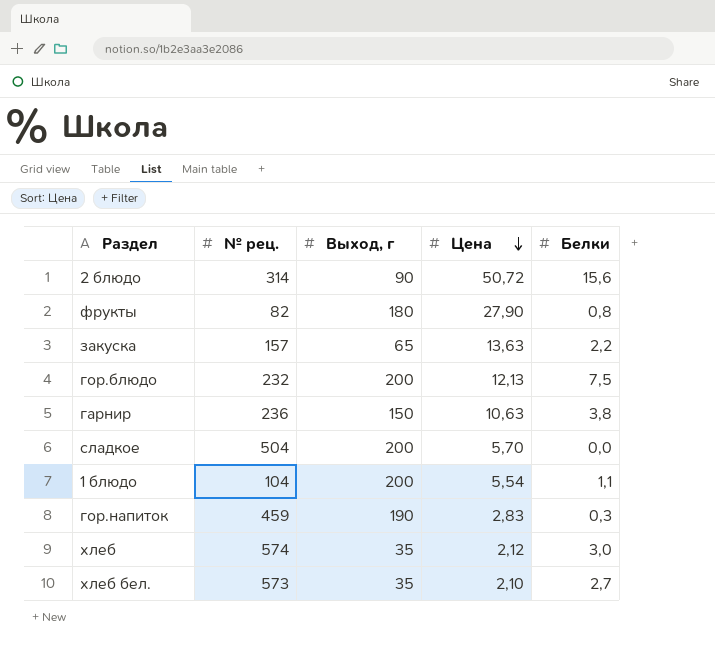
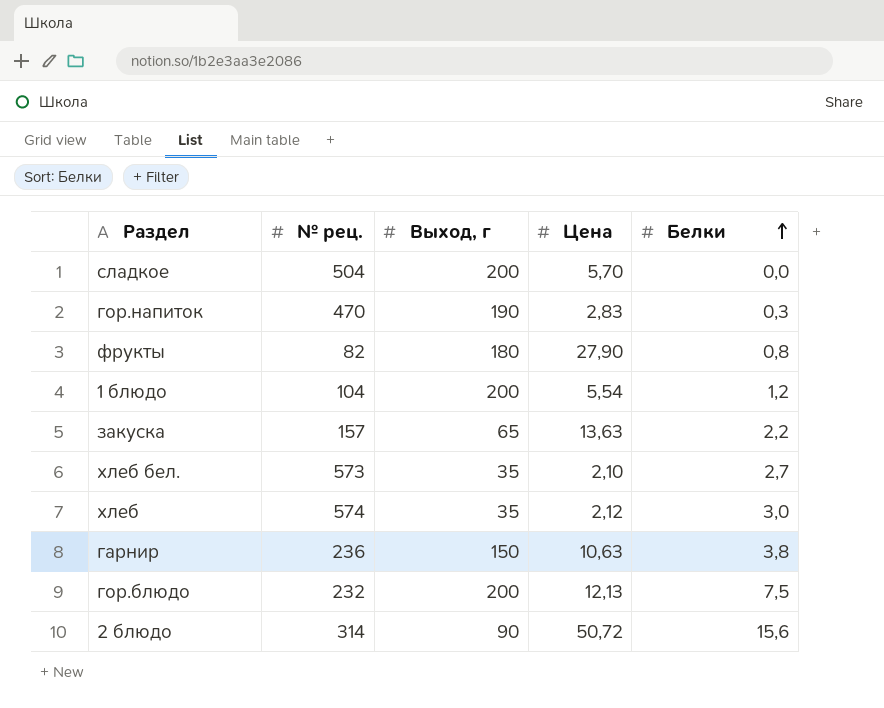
row order: Цена descending -> Белки ascending
гор.напиток | № рец.: 459 -> 470
1 блюдо | Белки: 1,1 -> 1,2

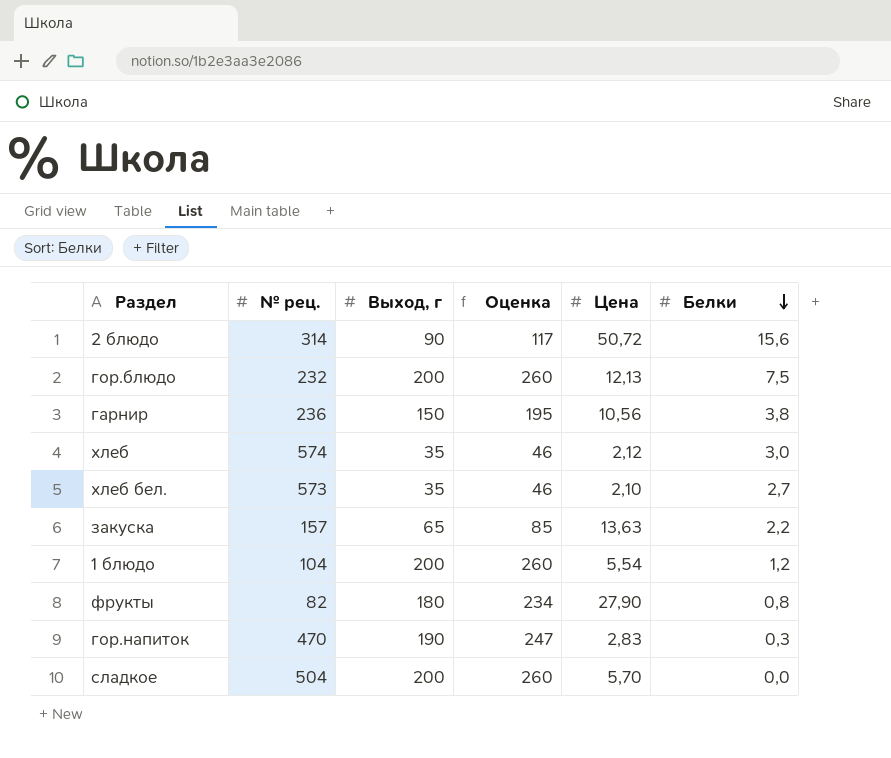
row order: Белки ascending -> Белки descending
column Оценка | formula: none -> [Выход, г] * 1,3
гарнир | Цена: 10,63 -> 10,56

